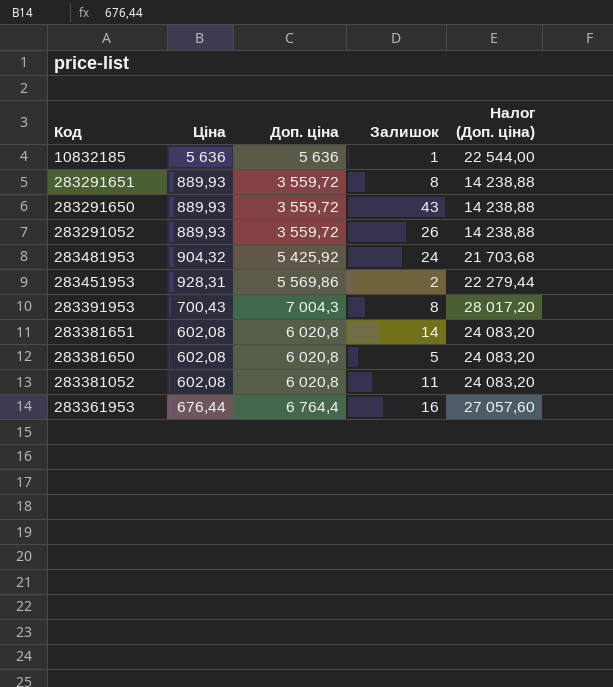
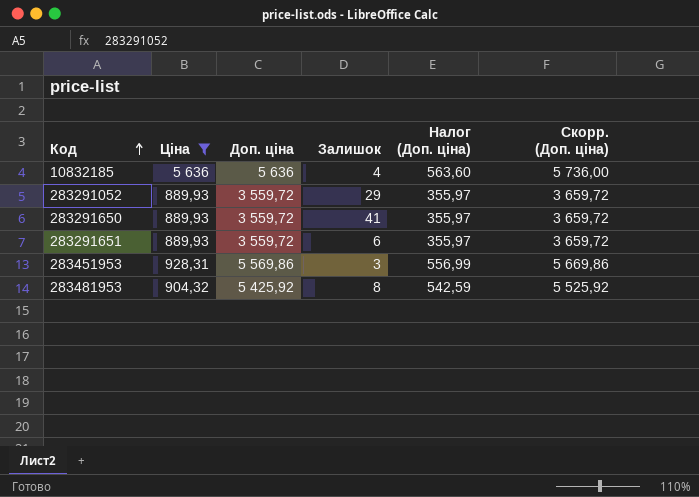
filter: none -> Ціна >= 889,93
row order: none -> Код ascending
column Налог (Доп. ціна) | formula: [Доп. ціна] * 4 -> [Доп. ціна] * 0,1
column Скорр. (Доп. ціна) | formula: none -> [Доп. ціна] + 100
10832185 | Залишок: 1 -> 4
283291052 | Залишок: 26 -> 29
283291650 | Залишок: 43 -> 41
283291651 | Залишок: 8 -> 6
283451953 | Залишок: 2 -> 3
283481953 | Залишок: 24 -> 8

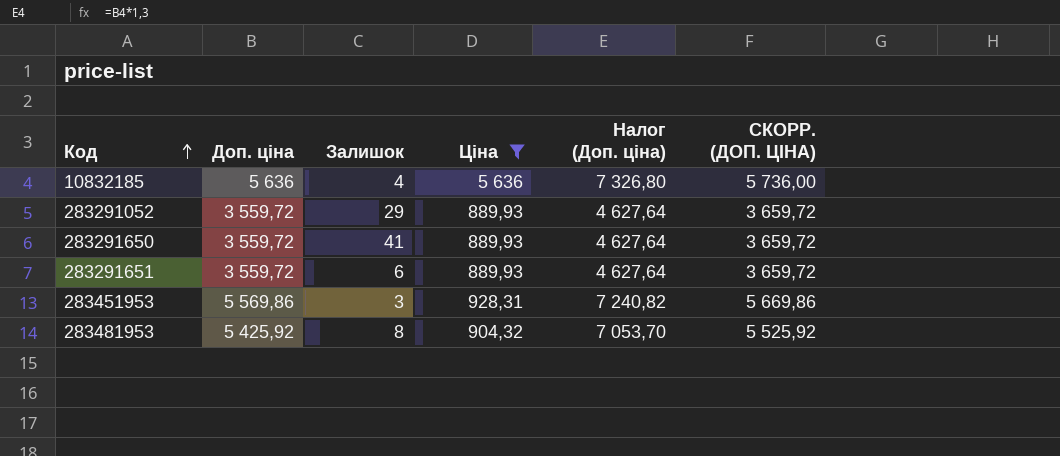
column Ціна | position: 2 -> 4
column Налог (Доп. ціна) | formula: [Доп. ціна] * 0,1 -> [Доп. ціна] * 1,3
column name: Скорр. (Доп. ціна) -> СКОРР. (ДОП. ЦІНА)

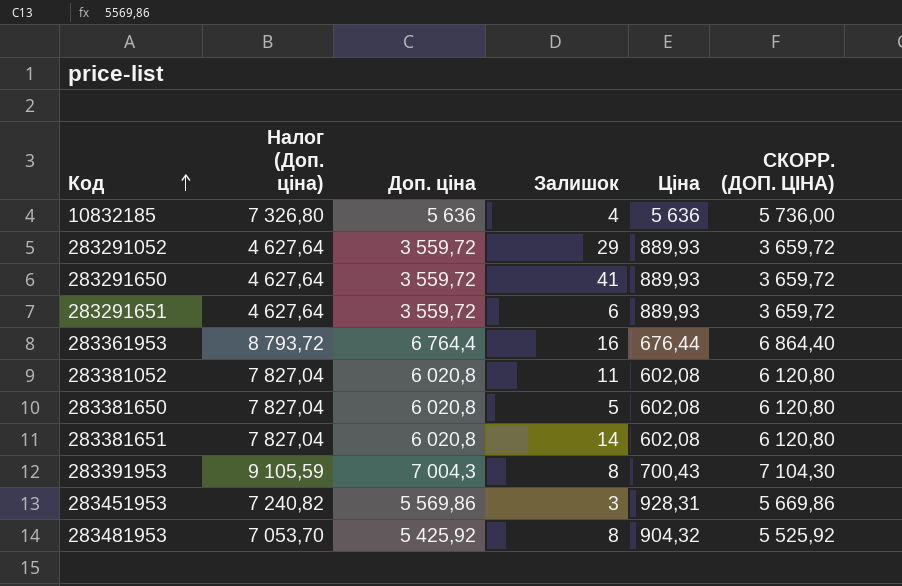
filter: Ціна >= 889,93 -> none
column Налог (Доп. ціна) | position: 5 -> 2

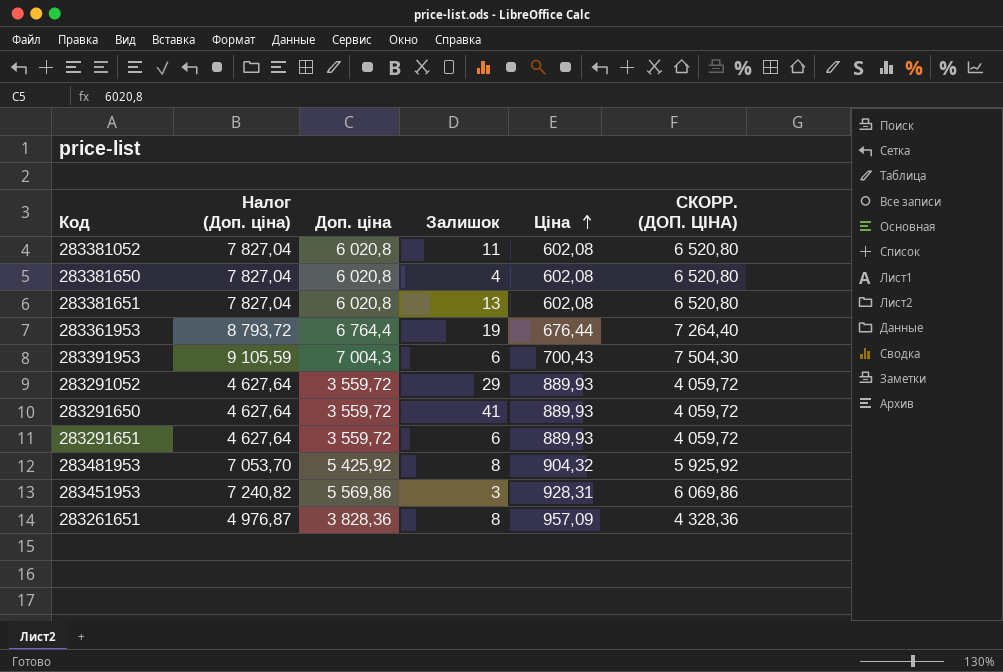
row order: Код ascending -> Ціна ascending
column СКОРР. (ДОП. ЦІНА) | formula: [Доп. ціна] + 100 -> [Доп. ціна] + 500
row 10832185: 7 326,80 | 5 636 | 4 | 5 636 | 5 736,00 -> none
283381650 | Залишок: 5 -> 4
283381651 | Залишок: 14 -> 13
283361953 | Залишок: 16 -> 19
283391953 | Залишок: 8 -> 6
row 283261651: none -> 4 976,87 | 3 828,36 | 8 | 957,09 | 4 328,36

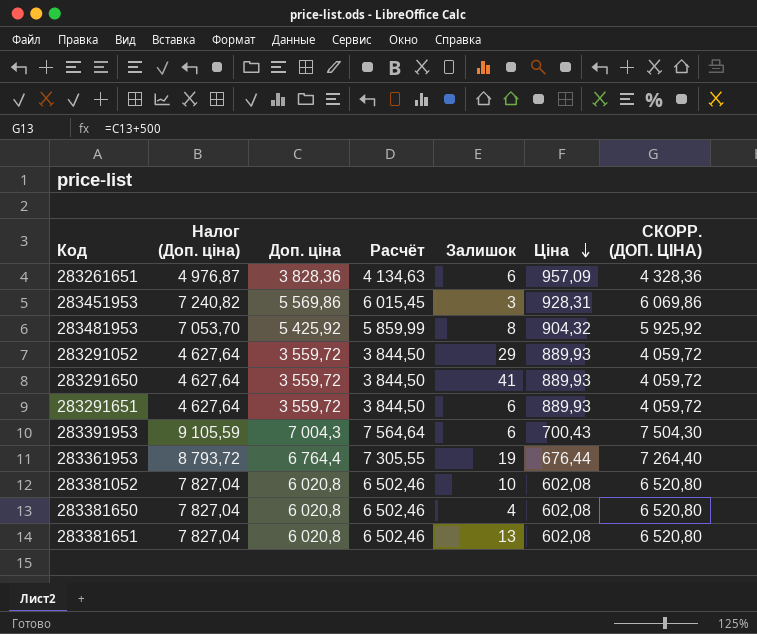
row order: Ціна ascending -> Ціна descending
column Расчёт | formula: none -> [Доп. ціна] * 1,08
283261651 | Залишок: 8 -> 6
283381052 | Залишок: 11 -> 10

